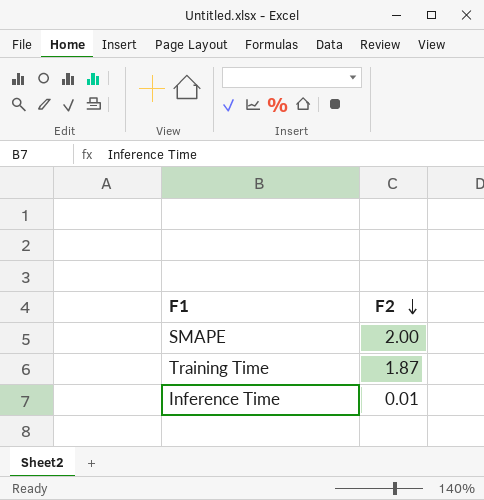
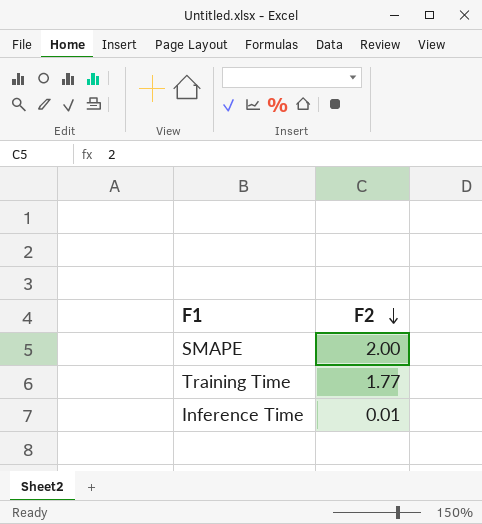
Training Time | F2: 1.87 -> 1.77

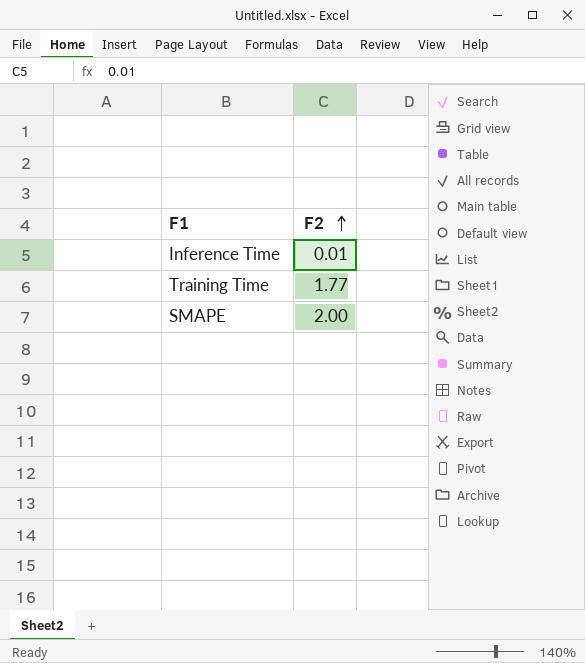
row order: F2 descending -> F2 ascending

